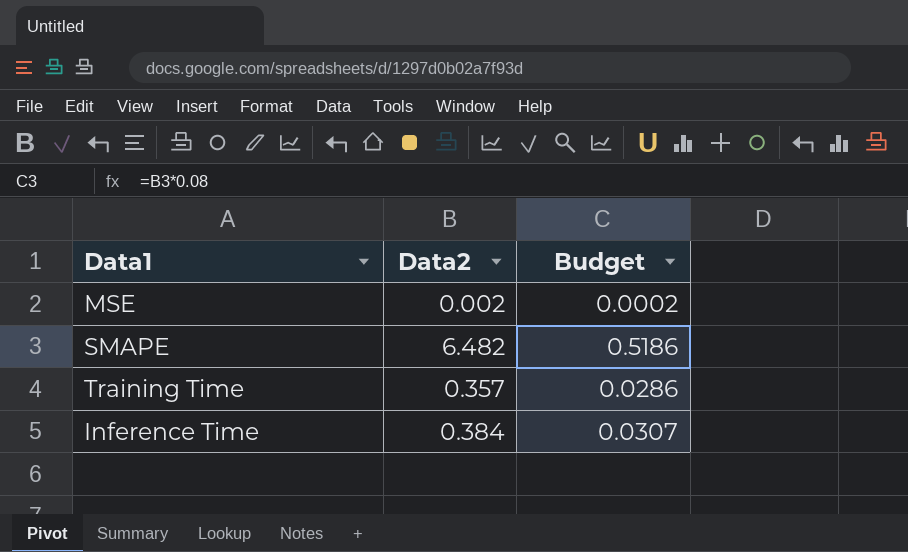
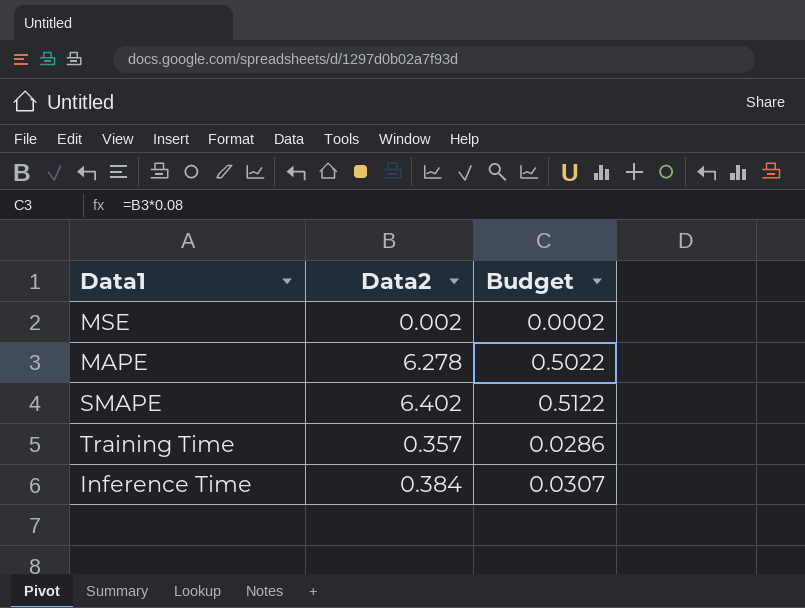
row MAPE: none -> 6.278 | 0.5022
SMAPE | Data2: 6.482 -> 6.402
SMAPE | Budget: 0.5186 -> 0.5122

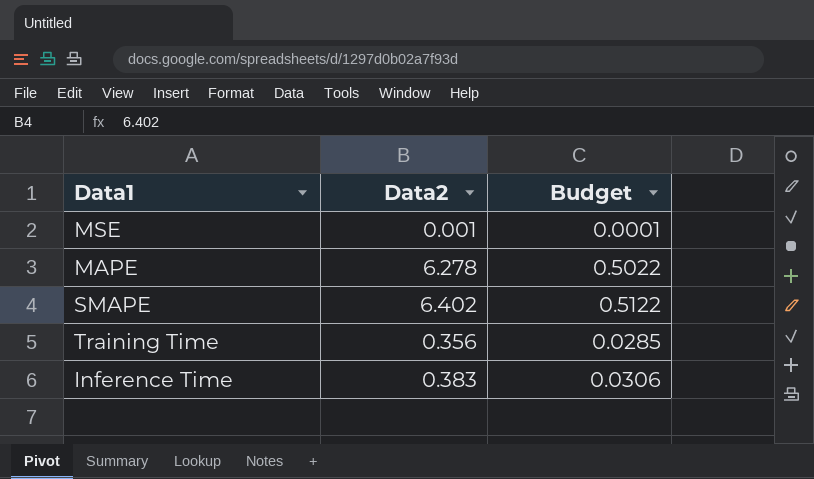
MSE | Data2: 0.002 -> 0.001
MSE | Budget: 0.0002 -> 0.0001
Training Time | Data2: 0.357 -> 0.356
Training Time | Budget: 0.0286 -> 0.0285
Inference Time | Data2: 0.384 -> 0.383
Inference Time | Budget: 0.0307 -> 0.0306

